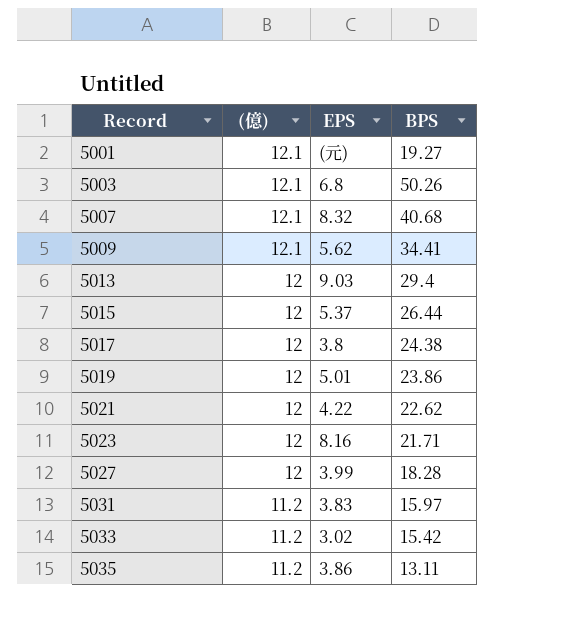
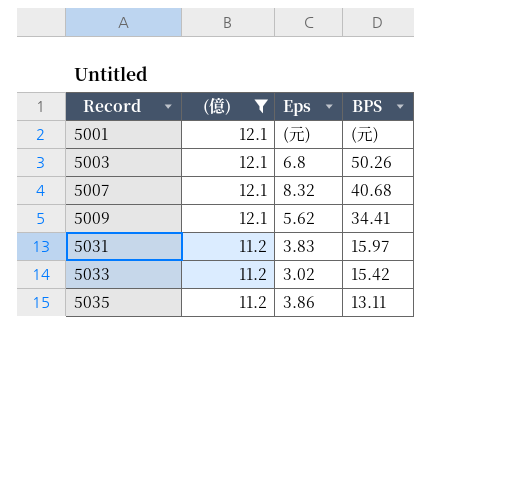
filter: none -> (億) != 12
column name: EPS -> Eps
5001 | BPS: 19.27 -> (元)

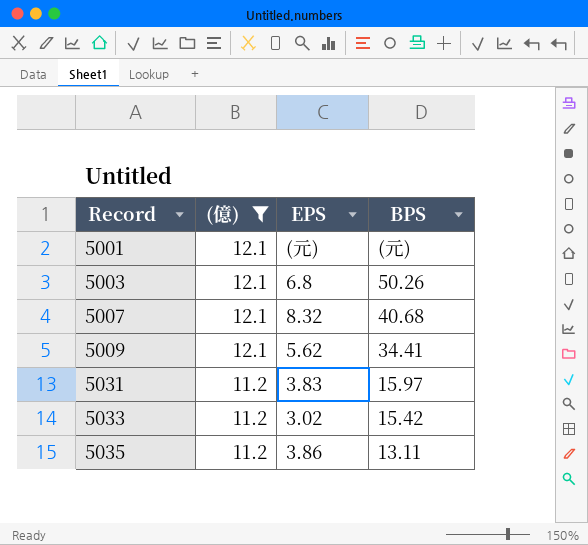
column name: Eps -> EPS

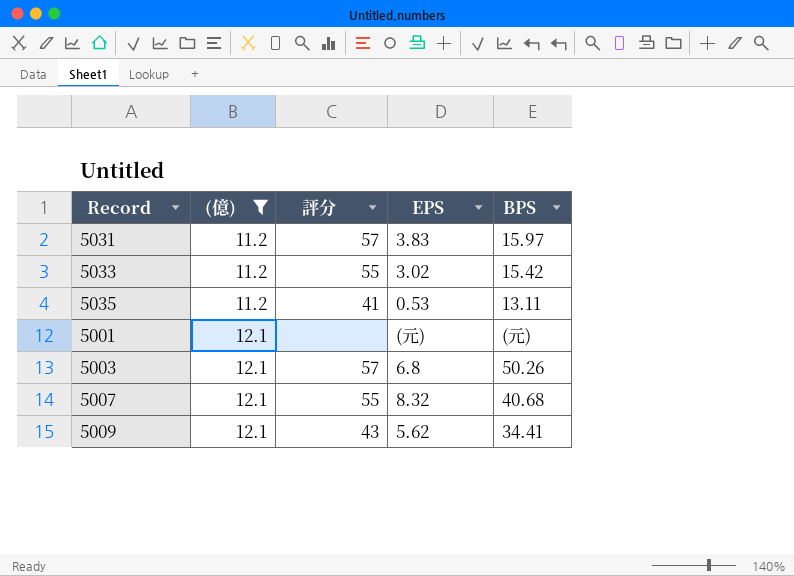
row order: Record ascending -> (億) ascending
column 評分 | position: none -> 3
5035 | EPS: 3.86 -> 0.53

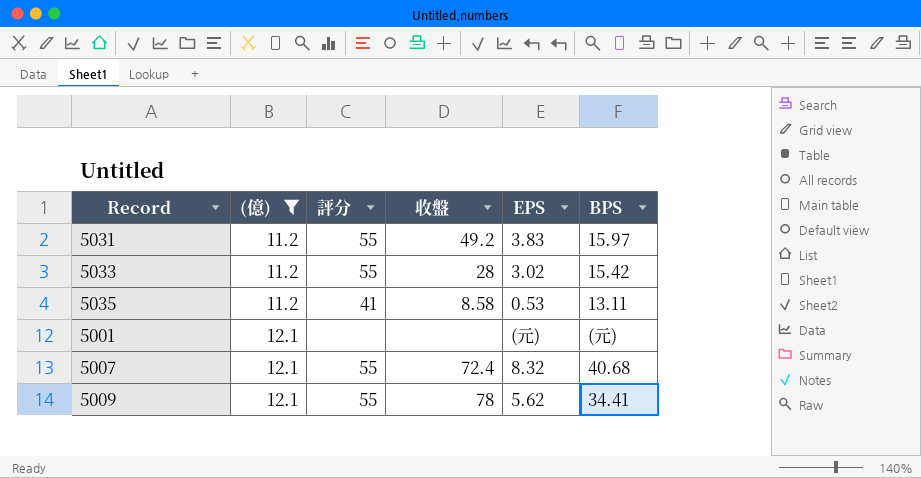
column 收盤 | position: none -> 4
row 5003: 12.1 | 57 | 6.8 | 50.26 -> none
5031 | 評分: 57 -> 55
5009 | 評分: 43 -> 55

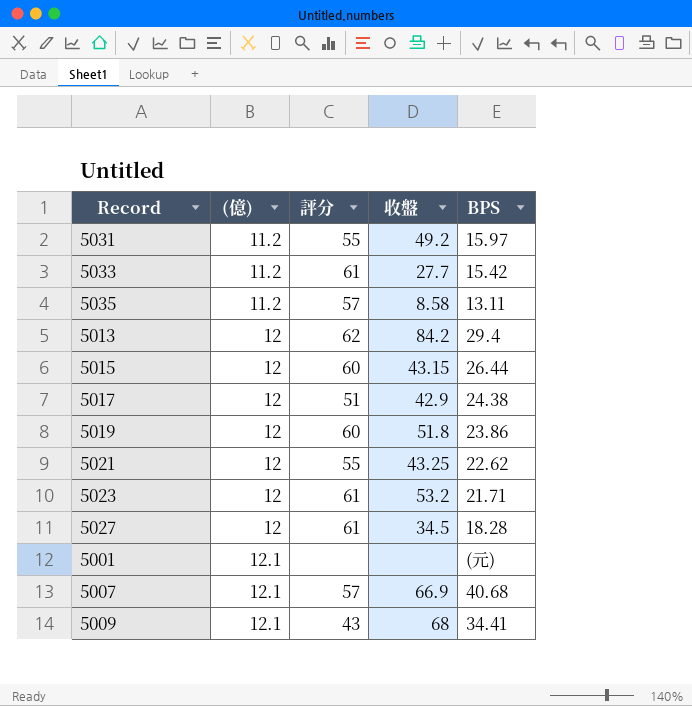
filter: (億) != 12 -> none
column EPS | position: 5 -> none
5033 | 評分: 55 -> 61
5033 | 收盤: 28 -> 27.7
5035 | 評分: 41 -> 57
5007 | 評分: 55 -> 57
5007 | 收盤: 72.4 -> 66.9
5009 | 評分: 55 -> 43
5009 | 收盤: 78 -> 68

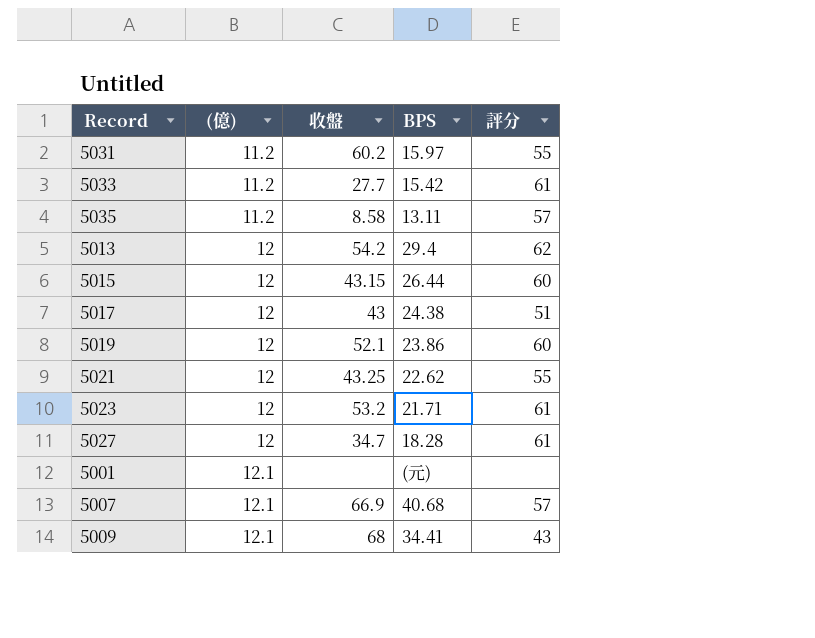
column 評分 | position: 3 -> 5
5031 | 收盤: 49.2 -> 60.2
5013 | 收盤: 84.2 -> 54.2
5017 | 收盤: 42.9 -> 43
5019 | 收盤: 51.8 -> 52.1
5027 | 收盤: 34.5 -> 34.7

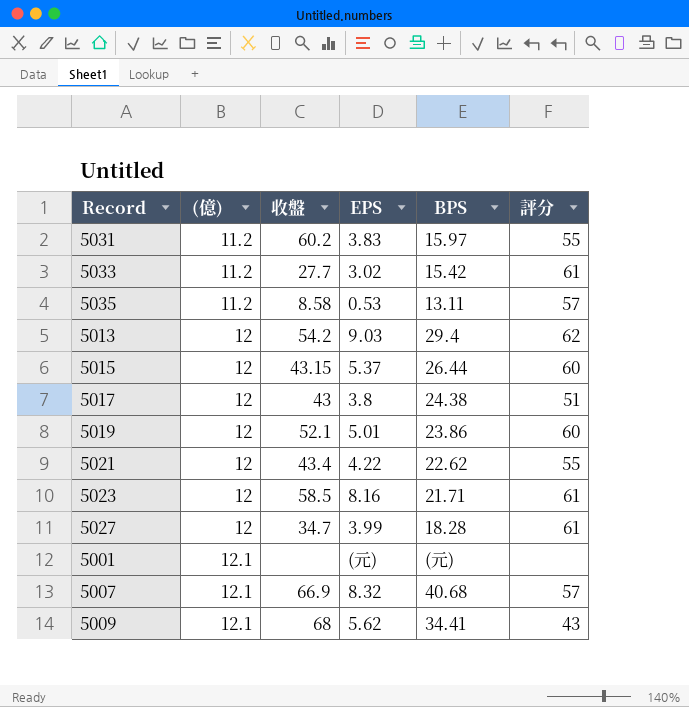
column EPS | position: none -> 4
5021 | 收盤: 43.25 -> 43.4
5023 | 收盤: 53.2 -> 58.5

